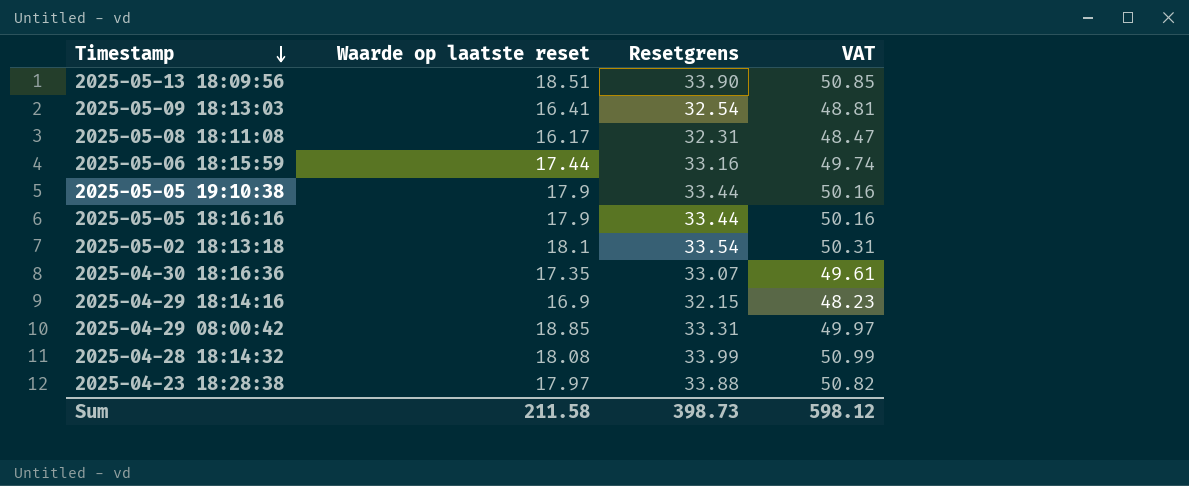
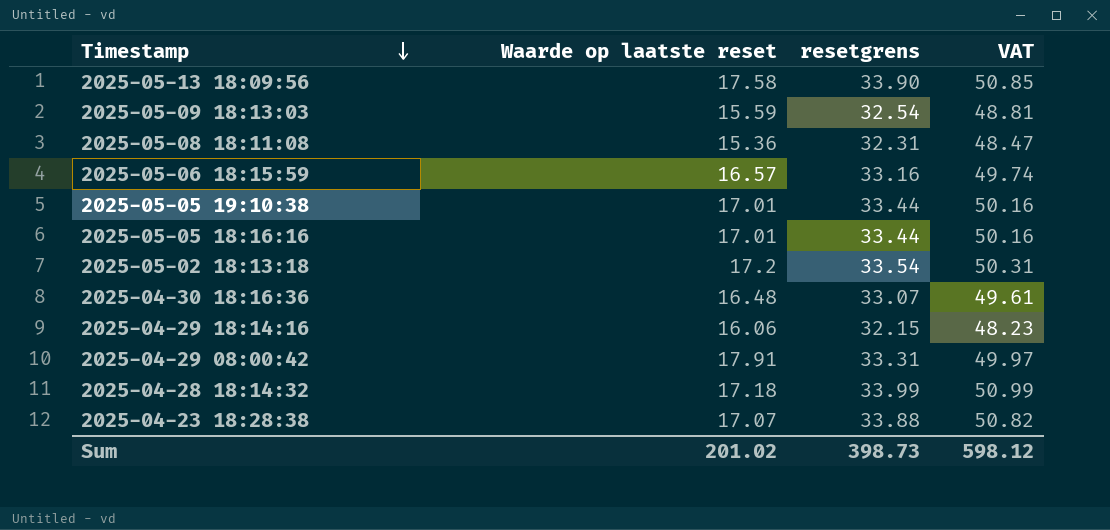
column name: Resetgrens -> resetgrens
2025-05-13 18:09:56 | Waarde op laatste reset: 18.51 -> 17.58
2025-05-09 18:13:03 | Waarde op laatste reset: 16.41 -> 15.59
2025-05-08 18:11:08 | Waarde op laatste reset: 16.17 -> 15.36
2025-05-06 18:15:59 | Waarde op laatste reset: 17.44 -> 16.57
2025-05-05 19:10:38 | Waarde op laatste reset: 17.9 -> 17.01
2025-05-05 18:16:16 | Waarde op laatste reset: 17.9 -> 17.01
2025-05-02 18:13:18 | Waarde op laatste reset: 18.1 -> 17.2
2025-04-30 18:16:36 | Waarde op laatste reset: 17.35 -> 16.48
2025-04-29 18:14:16 | Waarde op laatste reset: 16.9 -> 16.06
2025-04-29 08:00:42 | Waarde op laatste reset: 18.85 -> 17.91
2025-04-28 18:14:32 | Waarde op laatste reset: 18.08 -> 17.18
2025-04-23 18:28:38 | Waarde op laatste reset: 17.97 -> 17.07
Sum | Waarde op laatste reset: 211.58 -> 201.02

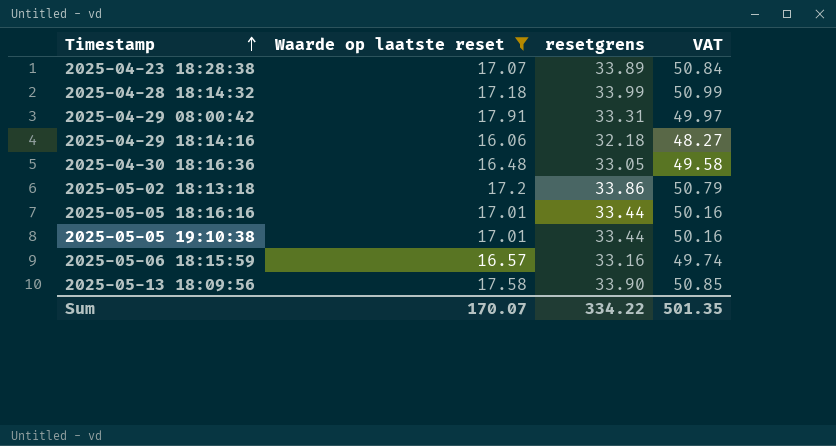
filter: none -> Waarde op laatste reset >= 16.06
row order: Timestamp descending -> Timestamp ascending
2025-04-23 18:28:38 | resetgrens: 33.88 -> 33.89
2025-04-23 18:28:38 | VAT: 50.82 -> 50.84
2025-04-29 18:14:16 | resetgrens: 32.15 -> 32.18
2025-04-29 18:14:16 | VAT: 48.23 -> 48.27
2025-04-30 18:16:36 | resetgrens: 33.07 -> 33.05
2025-04-30 18:16:36 | VAT: 49.61 -> 49.58
2025-05-02 18:13:18 | resetgrens: 33.54 -> 33.86
2025-05-02 18:13:18 | VAT: 50.31 -> 50.79
Sum | Waarde op laatste reset: 201.02 -> 170.07
Sum | resetgrens: 398.73 -> 334.22
Sum | VAT: 598.12 -> 501.35

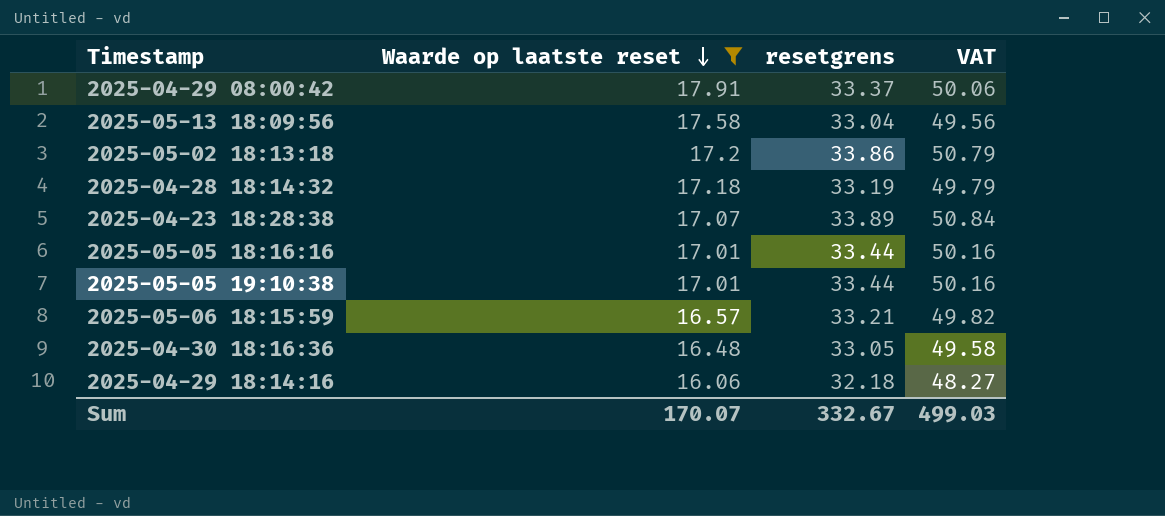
row order: Timestamp ascending -> Waarde op laatste reset descending
2025-04-29 08:00:42 | resetgrens: 33.31 -> 33.37
2025-04-29 08:00:42 | VAT: 49.97 -> 50.06
2025-05-13 18:09:56 | resetgrens: 33.90 -> 33.04
2025-05-13 18:09:56 | VAT: 50.85 -> 49.56
2025-04-28 18:14:32 | resetgrens: 33.99 -> 33.19
2025-04-28 18:14:32 | VAT: 50.99 -> 49.79
2025-05-06 18:15:59 | resetgrens: 33.16 -> 33.21
2025-05-06 18:15:59 | VAT: 49.74 -> 49.82
Sum | resetgrens: 334.22 -> 332.67
Sum | VAT: 501.35 -> 499.03

